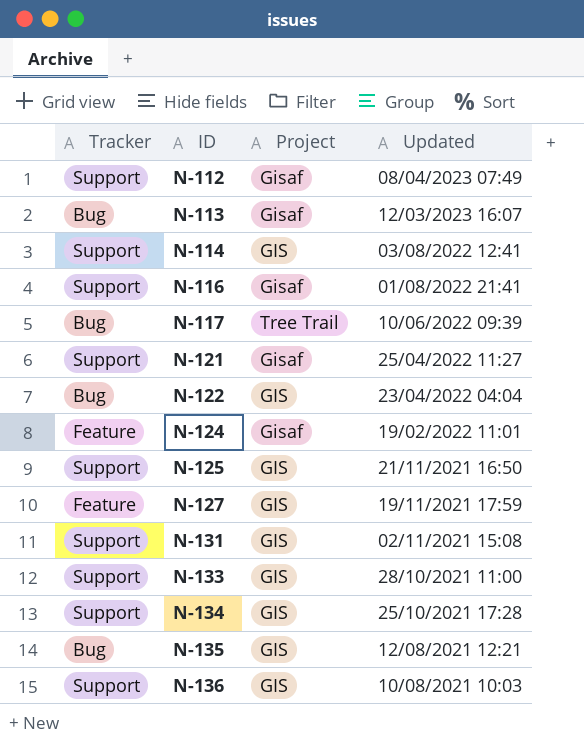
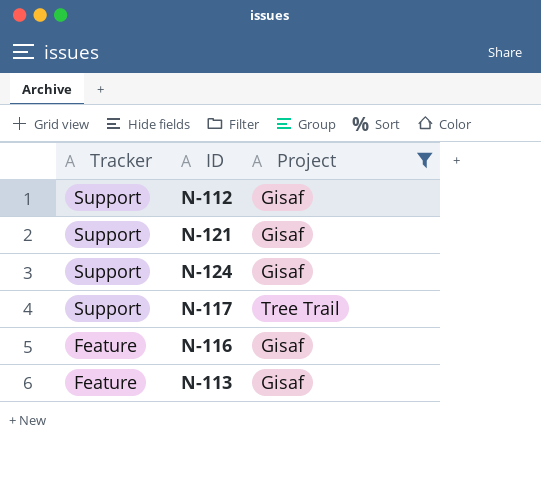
filter: none -> Project != GIS
row order: ID ascending -> Tracker descending
column Updated | position: 4 -> none
N-124 | Tracker: Feature -> Support
N-117 | Tracker: Bug -> Support
N-116 | Tracker: Support -> Feature
N-113 | Tracker: Bug -> Feature

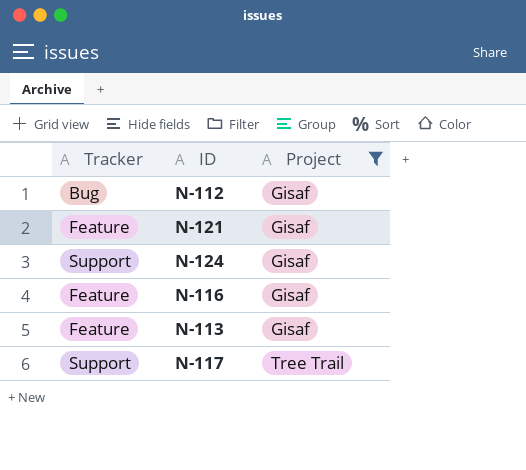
row order: Tracker descending -> Project ascending
N-112 | Tracker: Support -> Bug
N-121 | Tracker: Support -> Feature

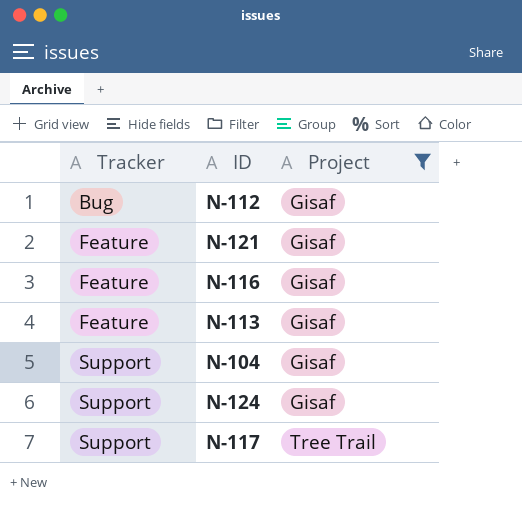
row order: Project ascending -> Tracker ascending
row N-104: none -> Support | Gisaf

